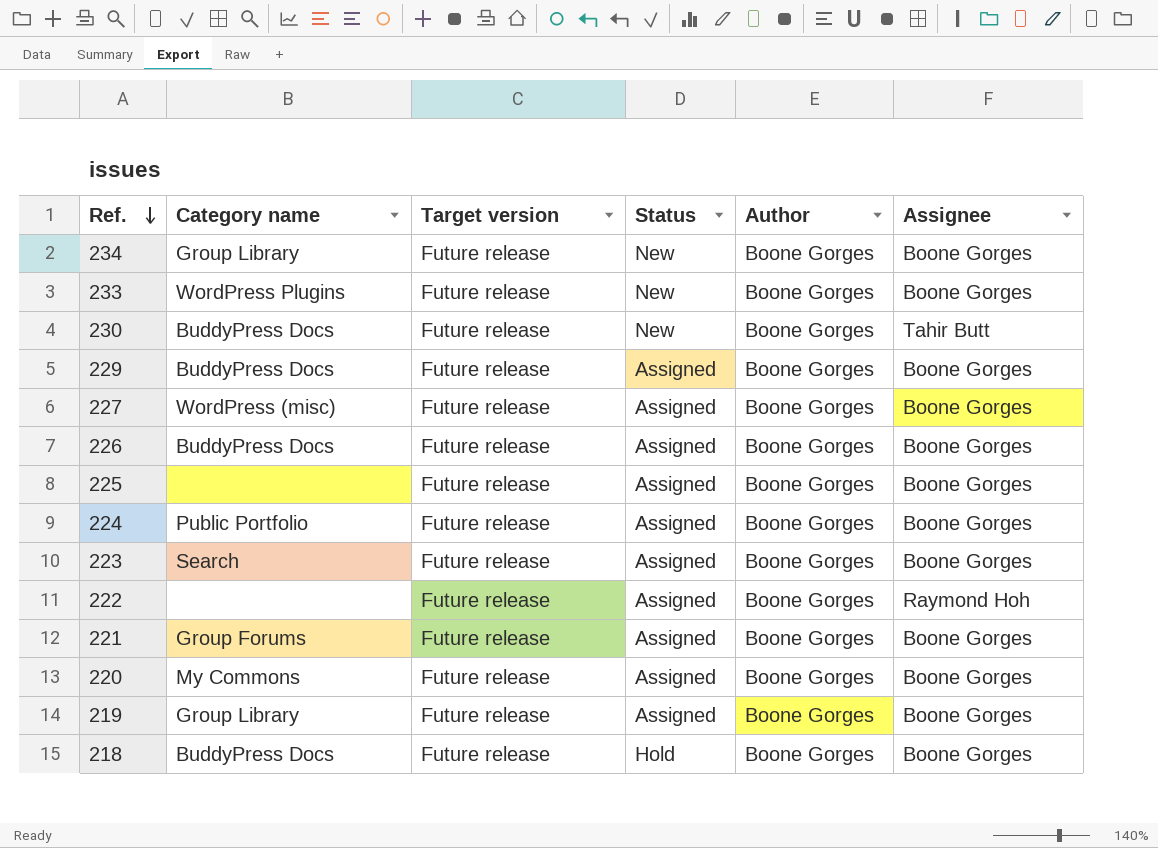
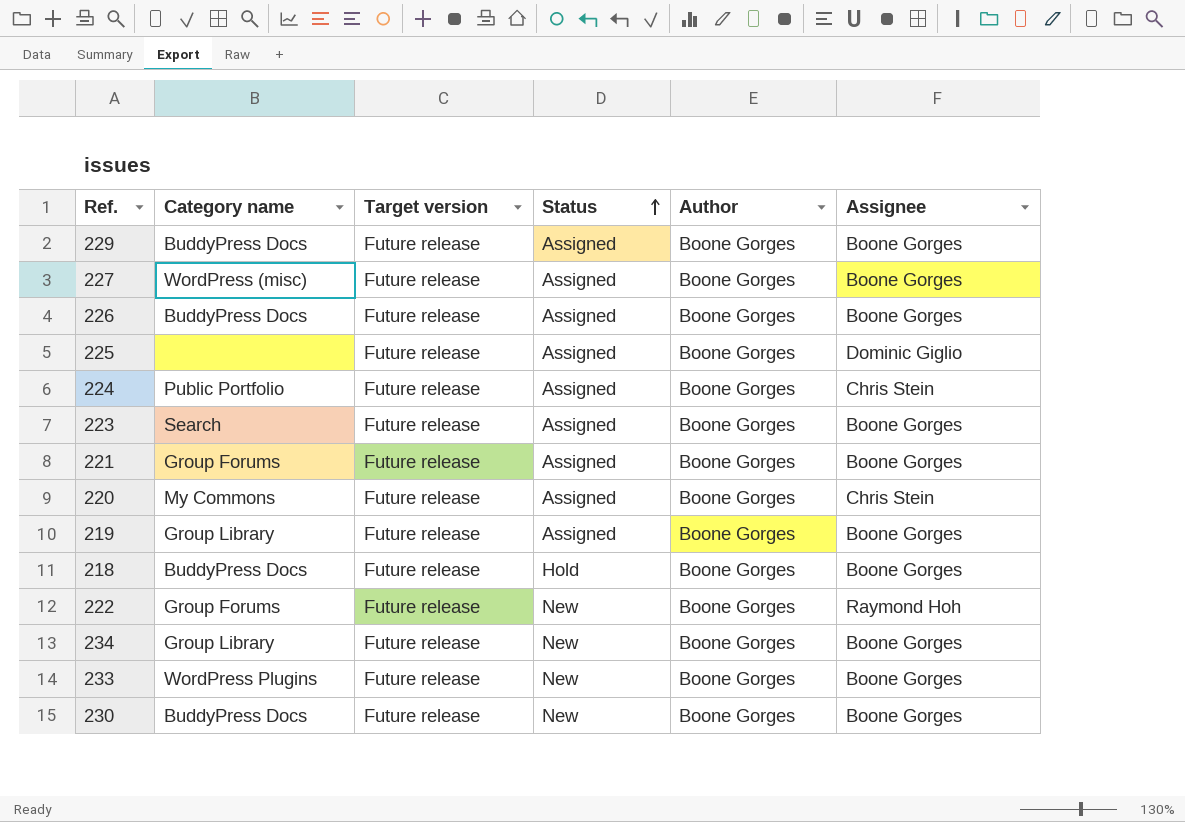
row order: Ref. descending -> Status ascending
225 | Assignee: Boone Gorges -> Dominic Giglio
224 | Assignee: Boone Gorges -> Chris Stein
220 | Assignee: Boone Gorges -> Chris Stein
222 | Category name: none -> Group Forums
222 | Status: Assigned -> New
230 | Assignee: Tahir Butt -> Boone Gorges

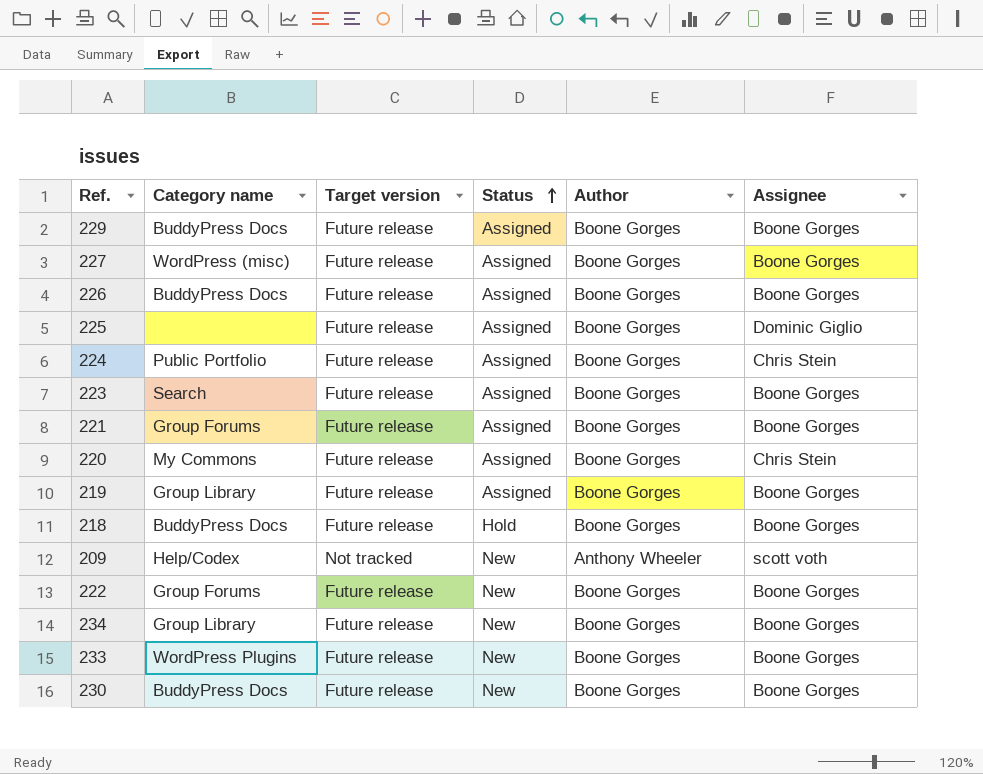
row 209: none -> Help/Codex | Not tracked | New | Anthony Wheeler | scott voth
222 | Assignee: Raymond Hoh -> Boone Gorges

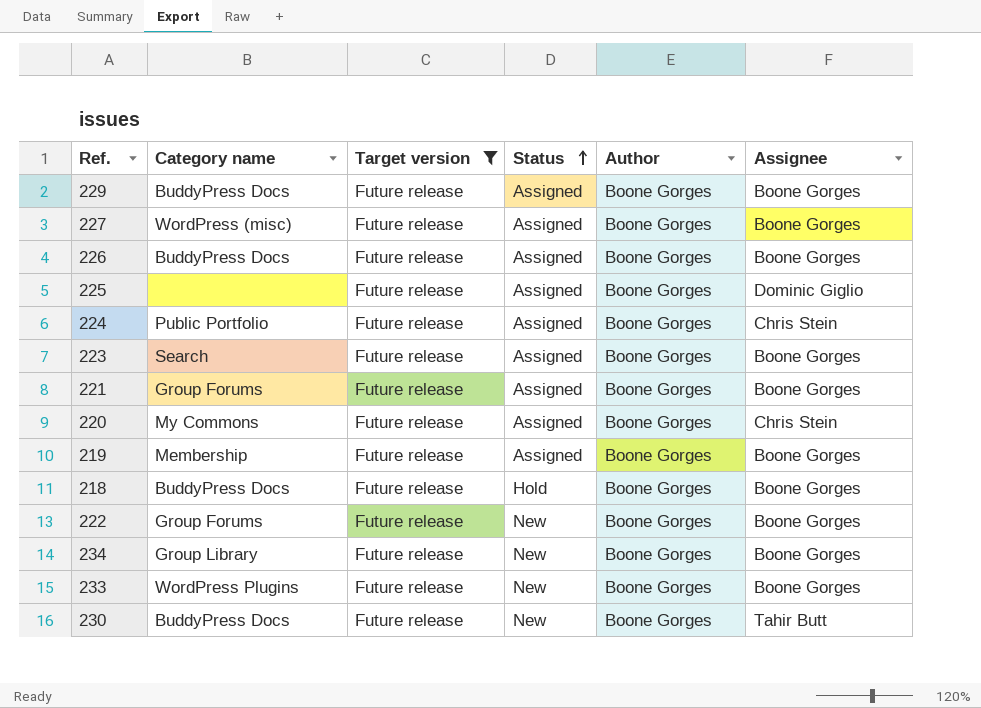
filter: none -> Target version = Future release
219 | Category name: Group Library -> Membership
230 | Assignee: Boone Gorges -> Tahir Butt

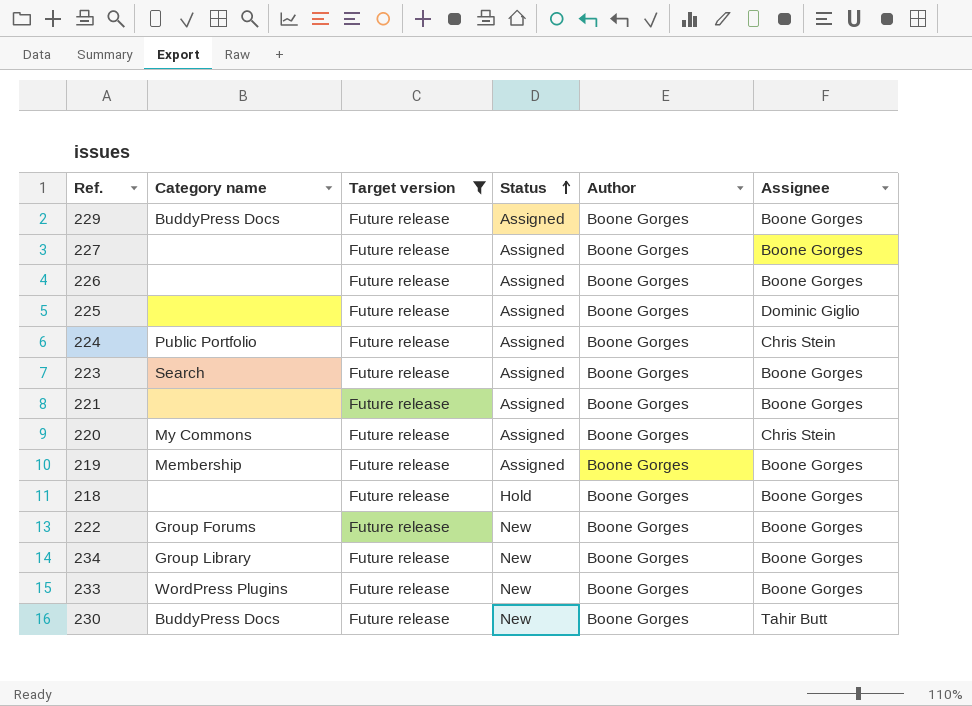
227 | Category name: WordPress (misc) -> none
226 | Category name: BuddyPress Docs -> none
221 | Category name: Group Forums -> none
218 | Category name: BuddyPress Docs -> none

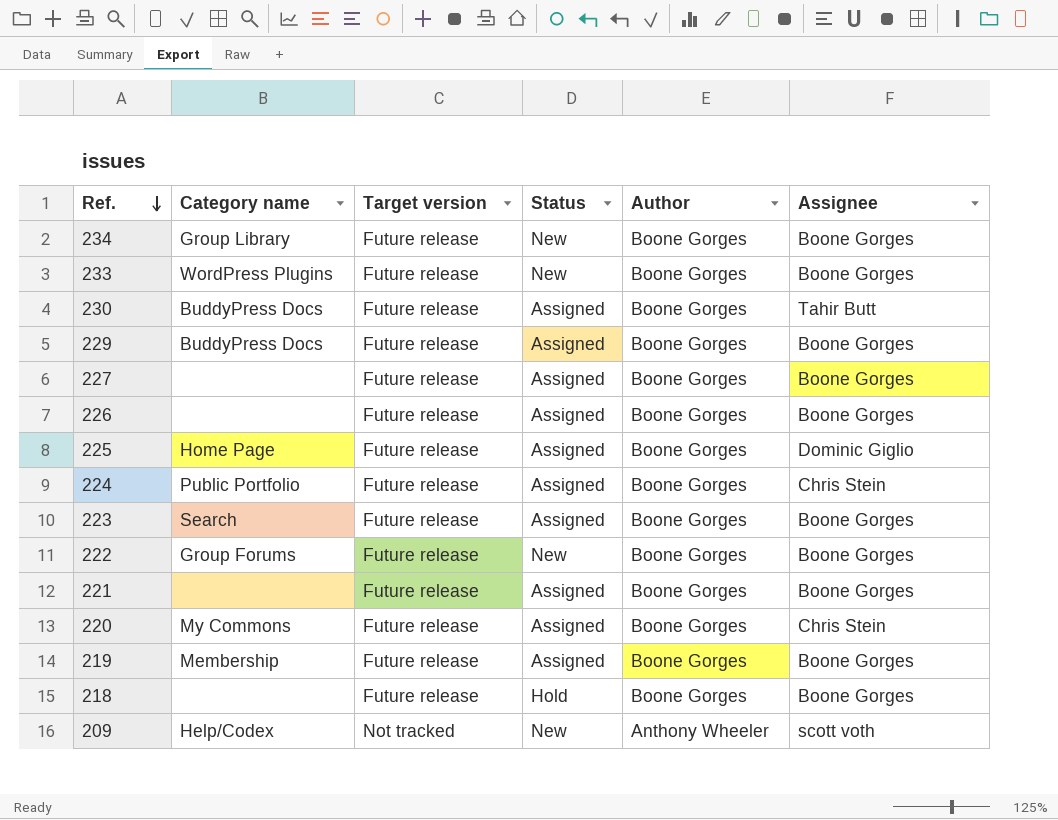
filter: Target version = Future release -> none
row order: Status ascending -> Ref. descending
230 | Status: New -> Assigned
225 | Category name: none -> Home Page

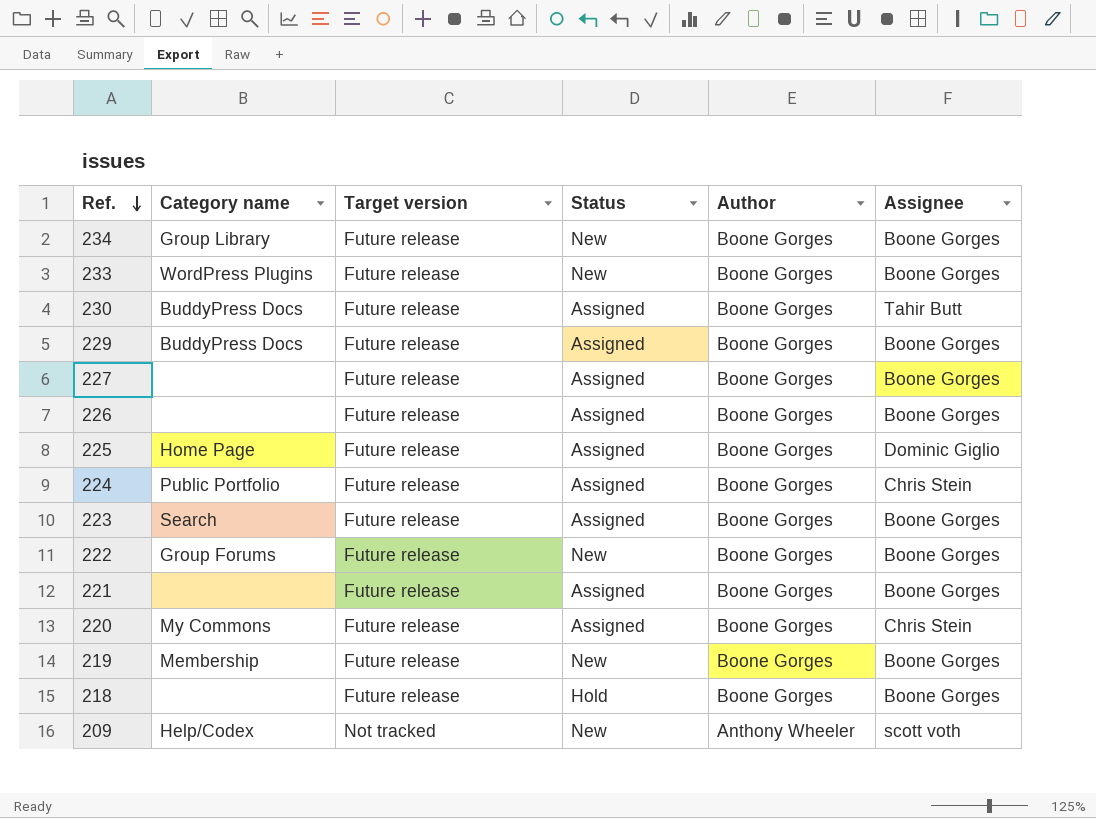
219 | Status: Assigned -> New

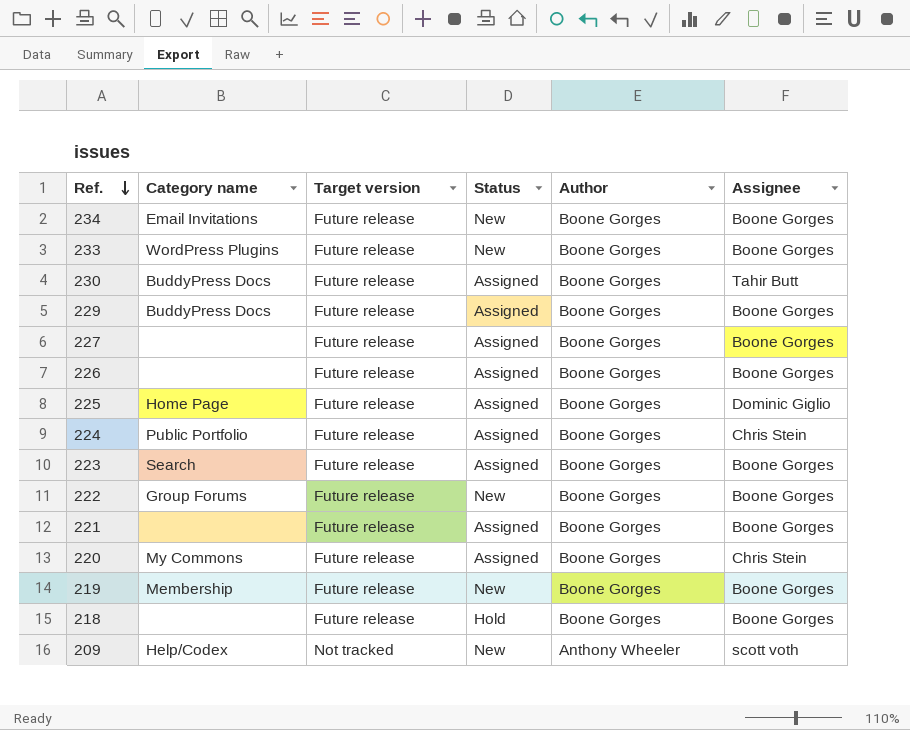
234 | Category name: Group Library -> Email Invitations

